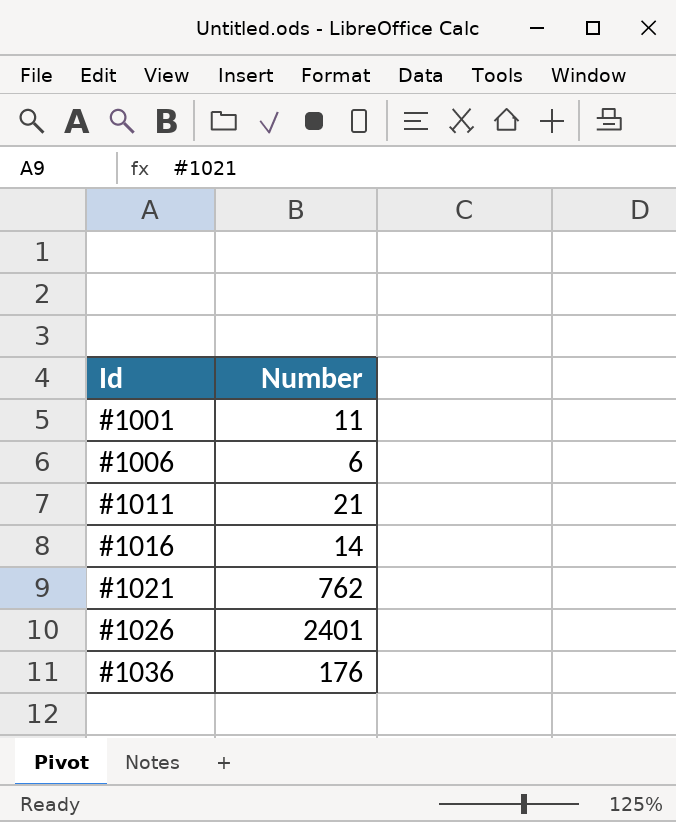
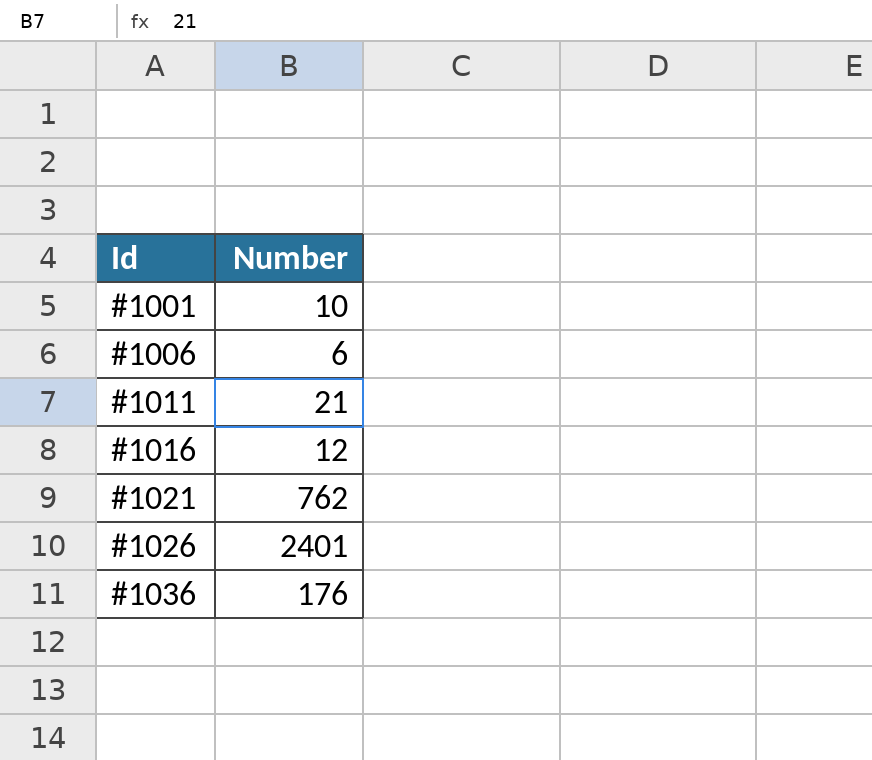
#1001 | Number: 11 -> 10
#1016 | Number: 14 -> 12

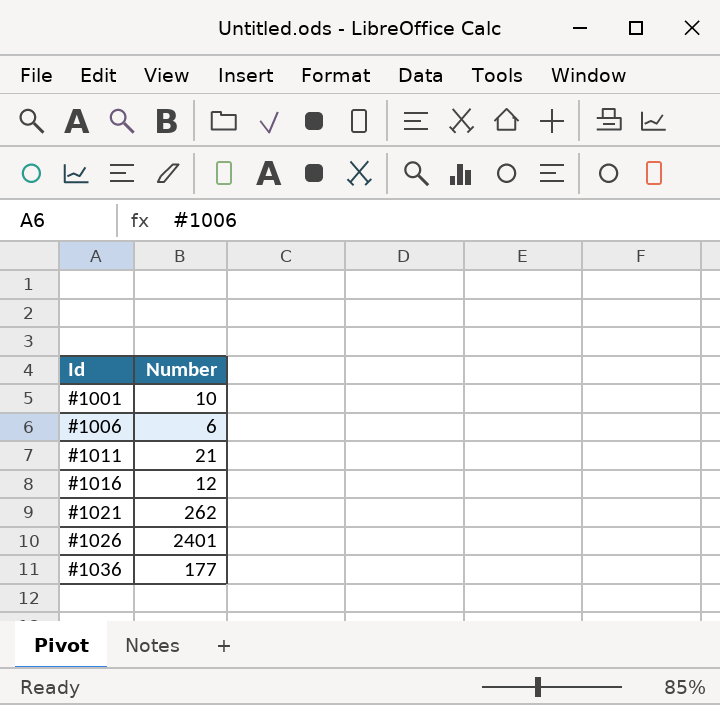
#1021 | Number: 762 -> 262
#1036 | Number: 176 -> 177

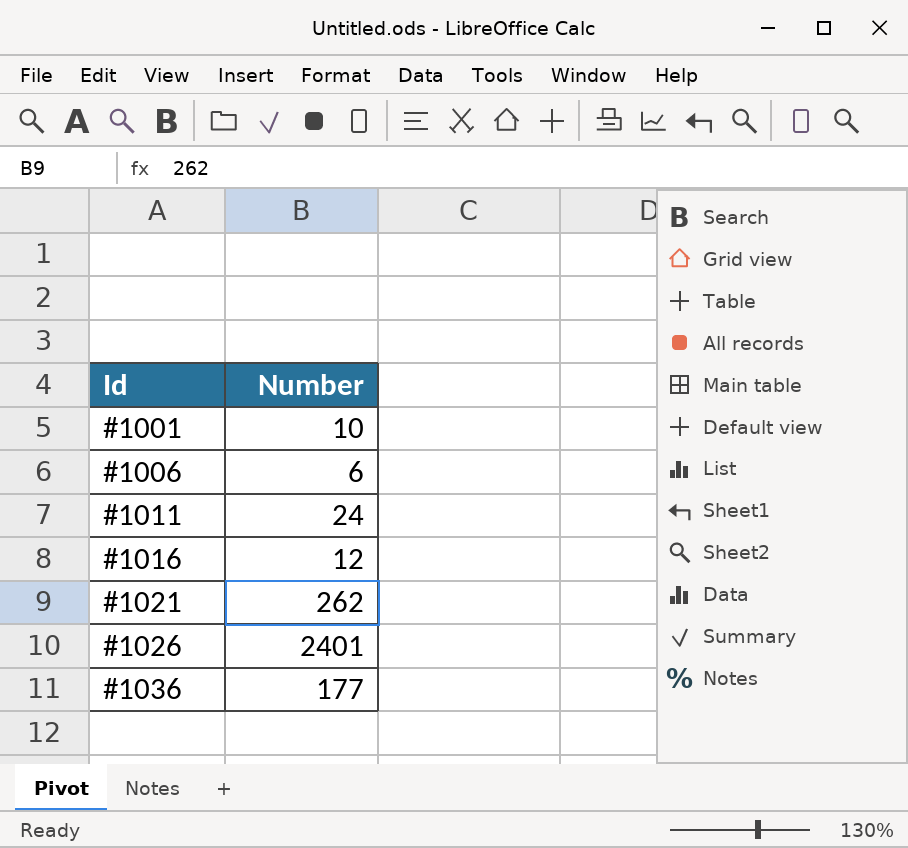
#1011 | Number: 21 -> 24

